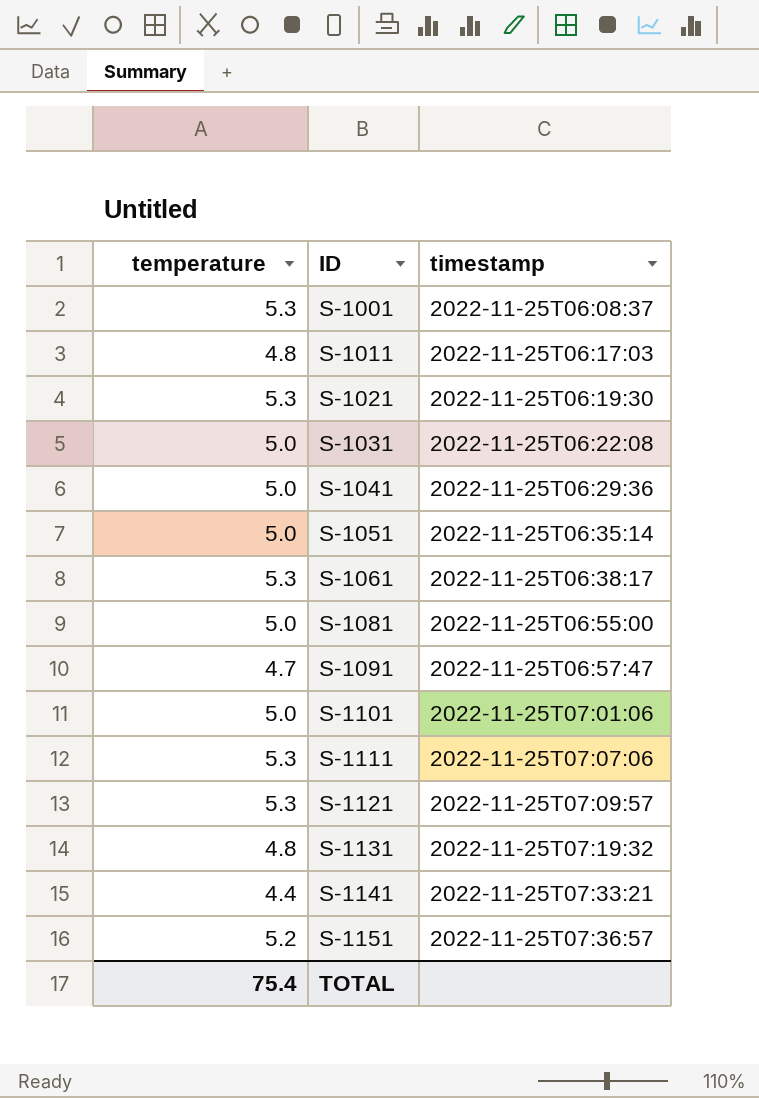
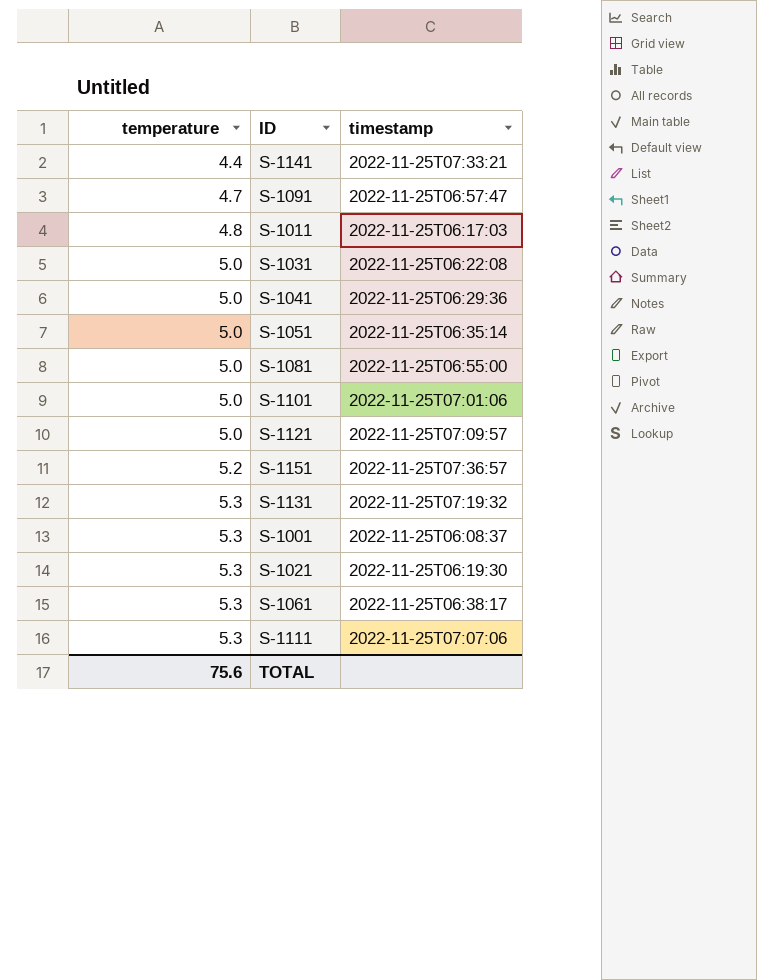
row order: ID ascending -> temperature ascending
S-1121 | temperature: 5.3 -> 5.0
S-1131 | temperature: 4.8 -> 5.3
TOTAL | temperature: 75.4 -> 75.6

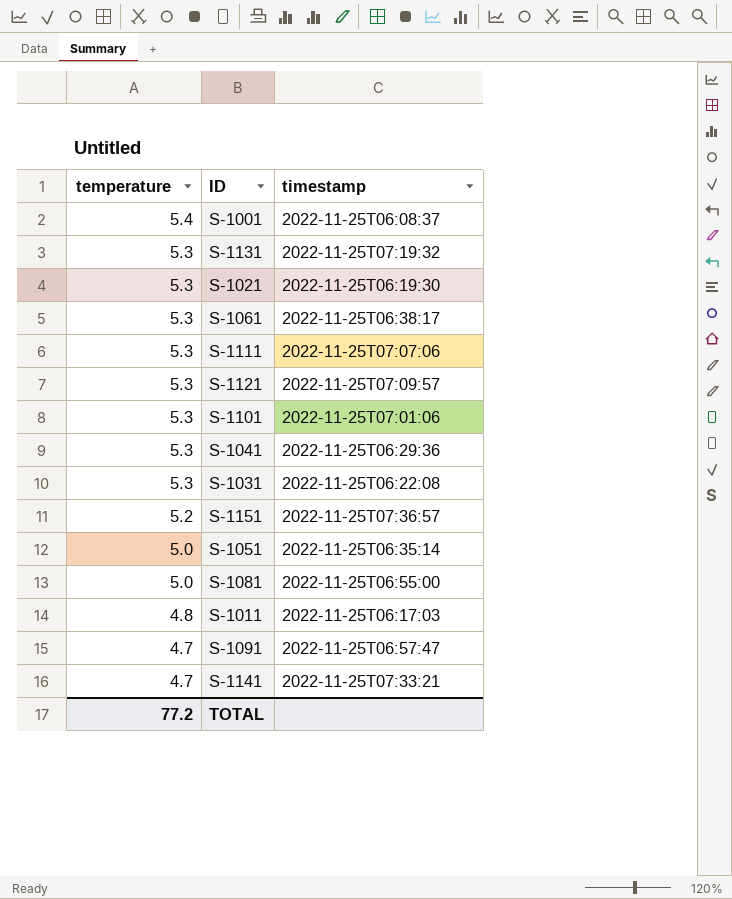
row order: temperature ascending -> temperature descending
S-1001 | temperature: 5.3 -> 5.4
S-1121 | temperature: 5.0 -> 5.3
S-1101 | temperature: 5.0 -> 5.3
S-1041 | temperature: 5.0 -> 5.3
S-1031 | temperature: 5.0 -> 5.3
S-1141 | temperature: 4.4 -> 4.7
TOTAL | temperature: 75.6 -> 77.2

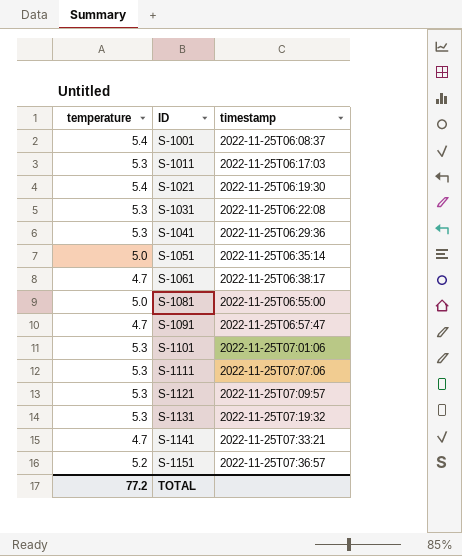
row order: temperature descending -> ID ascending
S-1011 | temperature: 4.8 -> 5.3
S-1021 | temperature: 5.3 -> 5.4
S-1061 | temperature: 5.3 -> 4.7

